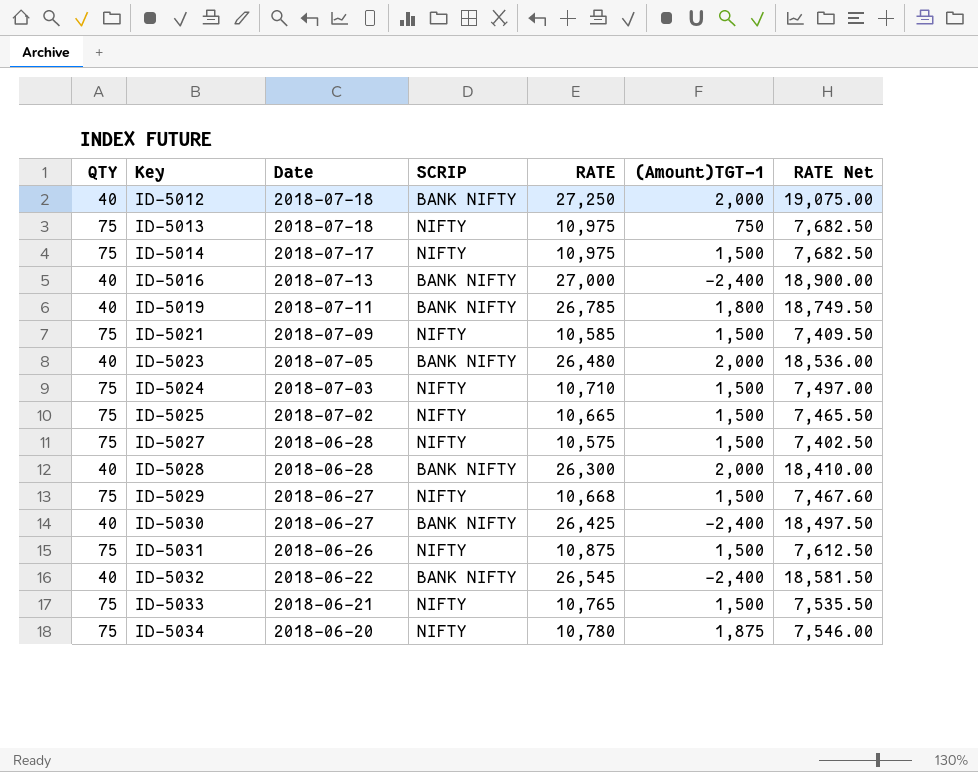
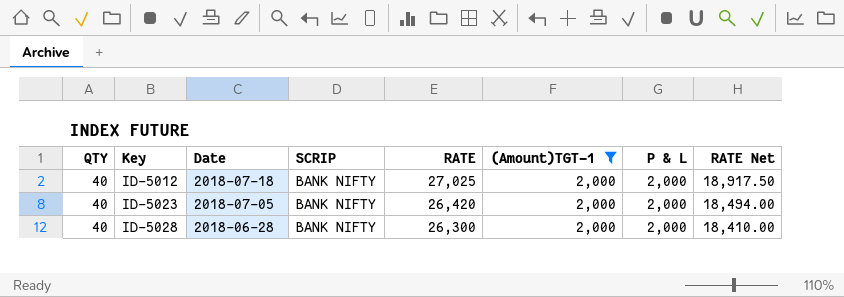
filter: none -> (Amount)TGT-1 = 2,000
column P & L | position: none -> 7
ID-5012 | RATE: 27,250 -> 27,025
ID-5012 | RATE Net: 19,075.00 -> 18,917.50
ID-5023 | RATE: 26,480 -> 26,420
ID-5023 | RATE Net: 18,536.00 -> 18,494.00

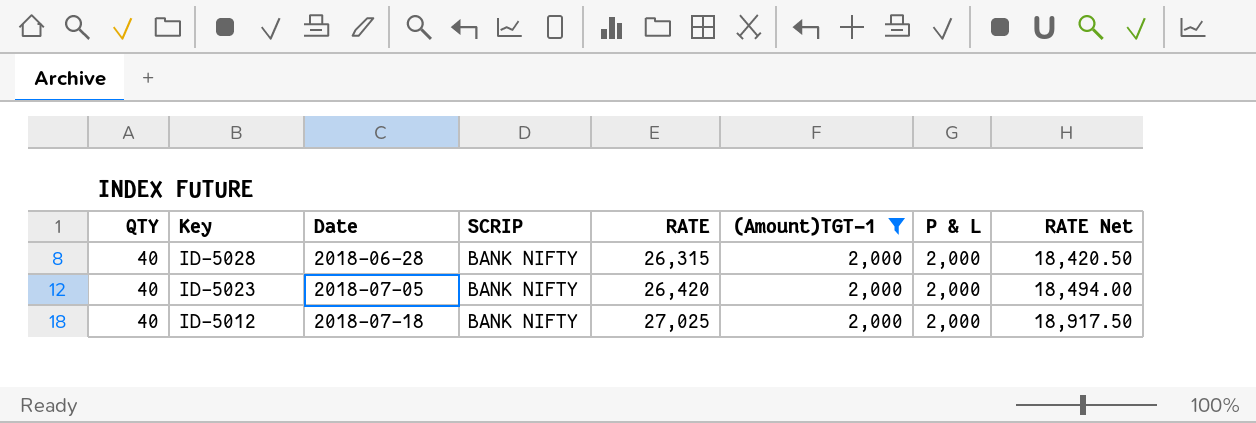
row order: Key ascending -> Key descending
ID-5028 | RATE: 26,300 -> 26,315
ID-5028 | RATE Net: 18,410.00 -> 18,420.50

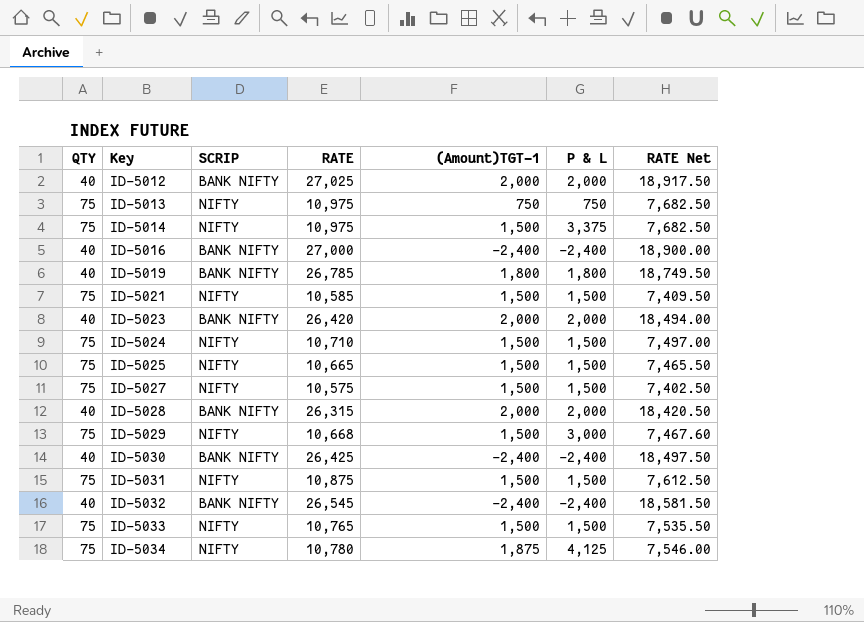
filter: (Amount)TGT-1 = 2,000 -> none
row order: Key descending -> Key ascending
column Date | position: 3 -> none

